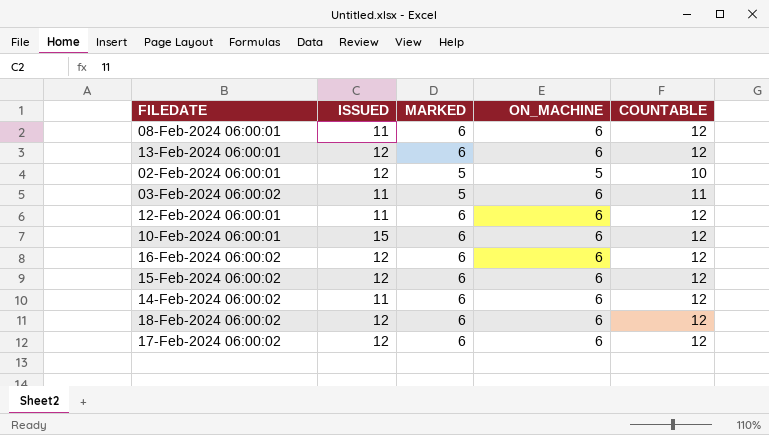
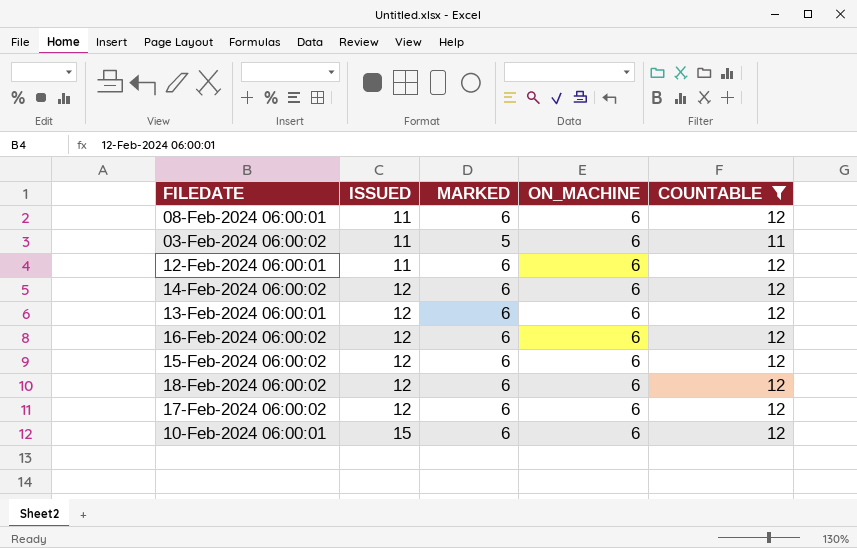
filter: none -> COUNTABLE != 10
row order: none -> ISSUED ascending
14-Feb-2024 06:00:02 | ISSUED: 11 -> 12

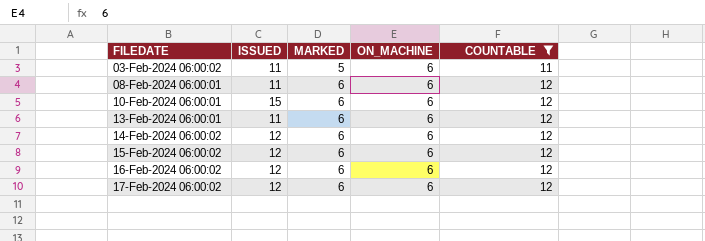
row order: ISSUED ascending -> FILEDATE ascending
row 12-Feb-2024 06:00:01: 11 | 6 | 6 | 12 -> none
row 18-Feb-2024 06:00:02: 12 | 6 | 6 | 12 -> none
13-Feb-2024 06:00:01 | ISSUED: 12 -> 11

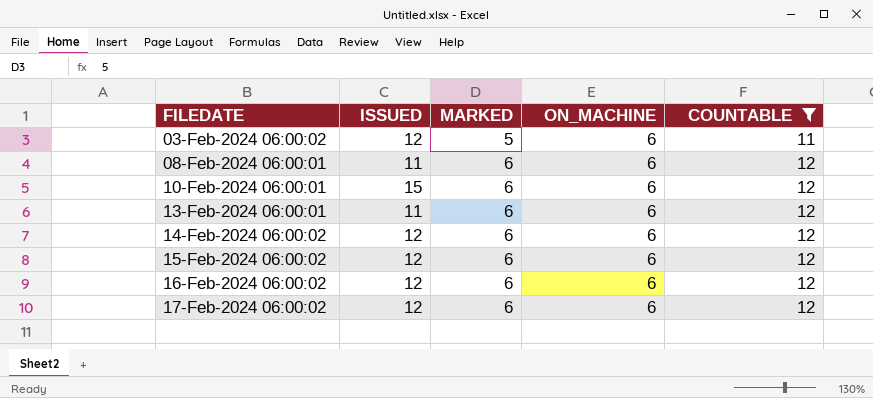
03-Feb-2024 06:00:02 | ISSUED: 11 -> 12

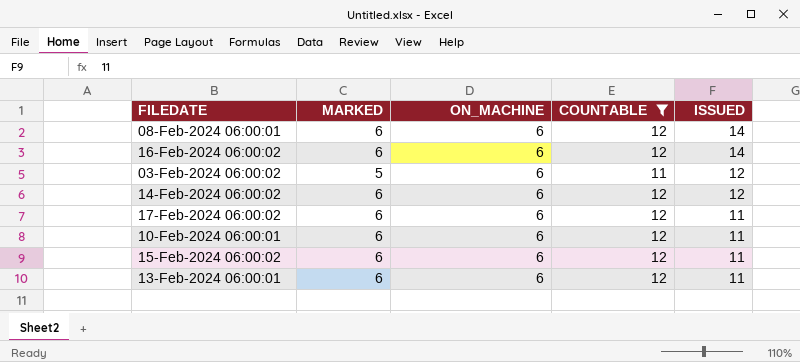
row order: FILEDATE ascending -> ISSUED descending
column ISSUED | position: 2 -> 5
08-Feb-2024 06:00:01 | ISSUED: 11 -> 14
16-Feb-2024 06:00:02 | ISSUED: 12 -> 14
17-Feb-2024 06:00:02 | ISSUED: 12 -> 11
10-Feb-2024 06:00:01 | ISSUED: 15 -> 11
15-Feb-2024 06:00:02 | ISSUED: 12 -> 11

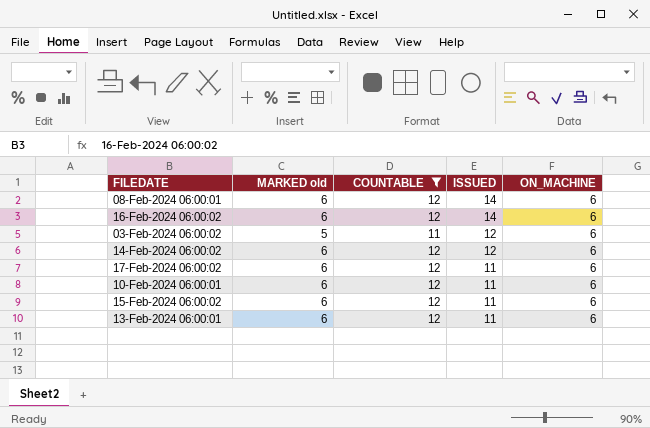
column name: MARKED -> MARKED old
column ON_MACHINE | position: 3 -> 5

